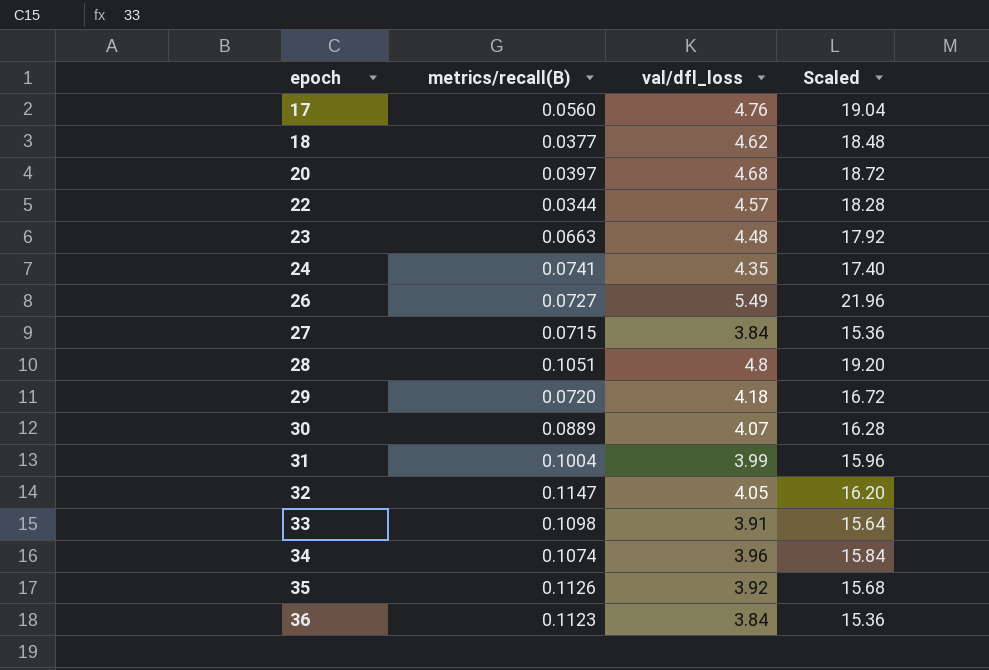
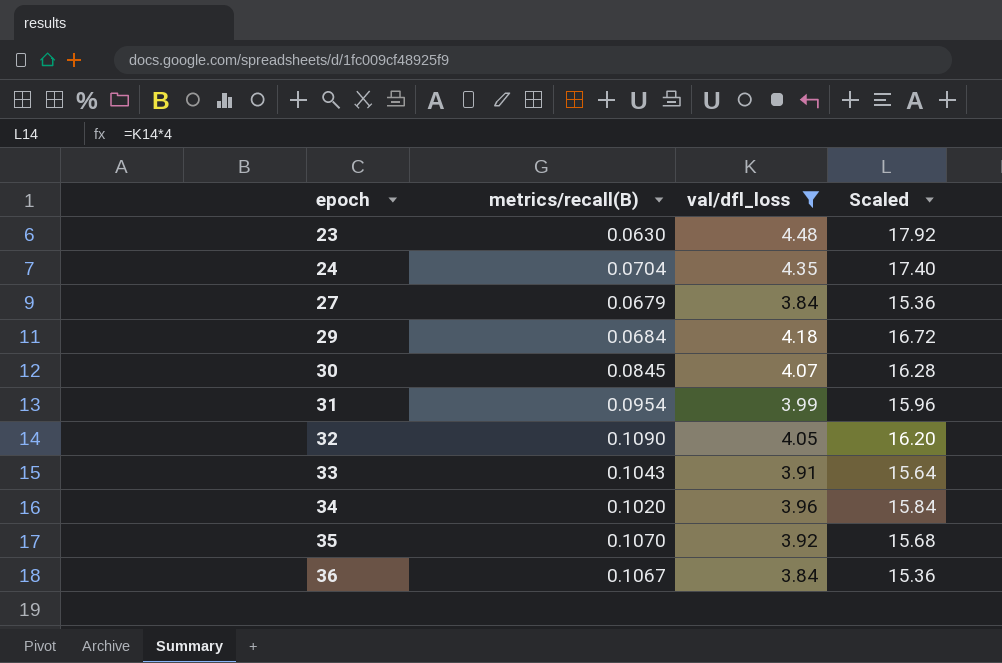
filter: none -> val/dfl_loss <= 4.48
23 | metrics/recall(B): 0.0663 -> 0.0630
24 | metrics/recall(B): 0.0741 -> 0.0704
27 | metrics/recall(B): 0.0715 -> 0.0679
29 | metrics/recall(B): 0.0720 -> 0.0684
30 | metrics/recall(B): 0.0889 -> 0.0845
31 | metrics/recall(B): 0.1004 -> 0.0954
32 | metrics/recall(B): 0.1147 -> 0.1090
33 | metrics/recall(B): 0.1098 -> 0.1043
34 | metrics/recall(B): 0.1074 -> 0.1020
35 | metrics/recall(B): 0.1126 -> 0.1070
36 | metrics/recall(B): 0.1123 -> 0.1067

